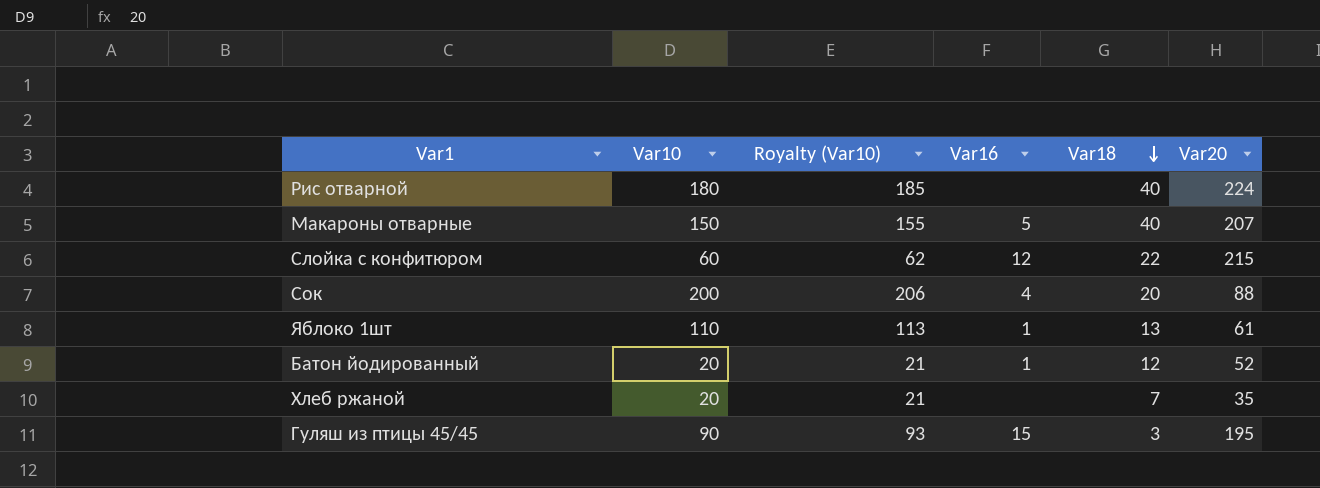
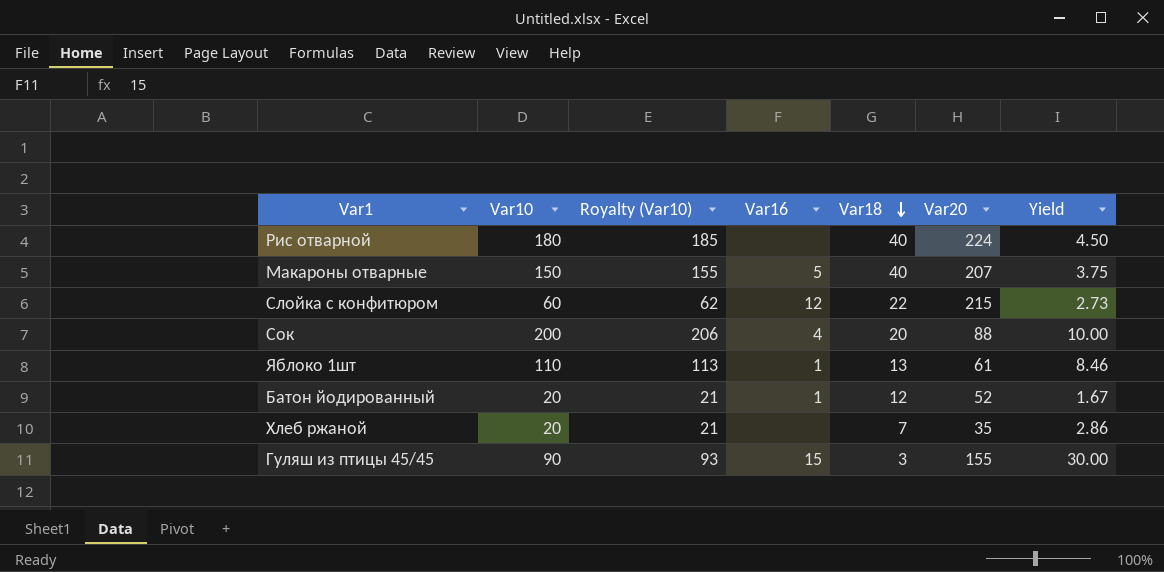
column Yield | formula: none -> [Var10] / [Var18]
Гуляш из птицы 45/45 | Var20: 195 -> 155

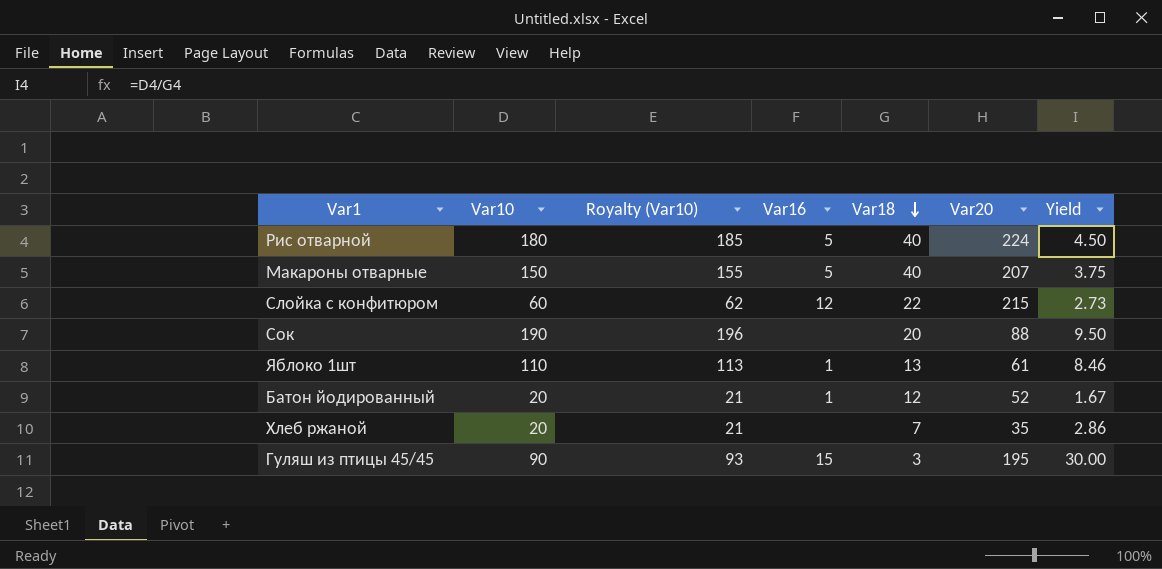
Рис отварной | Var16: none -> 5
Сок | Var10: 200 -> 190
Сок | Royalty (Var10): 206 -> 196
Сок | Var16: 4 -> none
Сок | Yield: 10.00 -> 9.50
Гуляш из птицы 45/45 | Var20: 155 -> 195

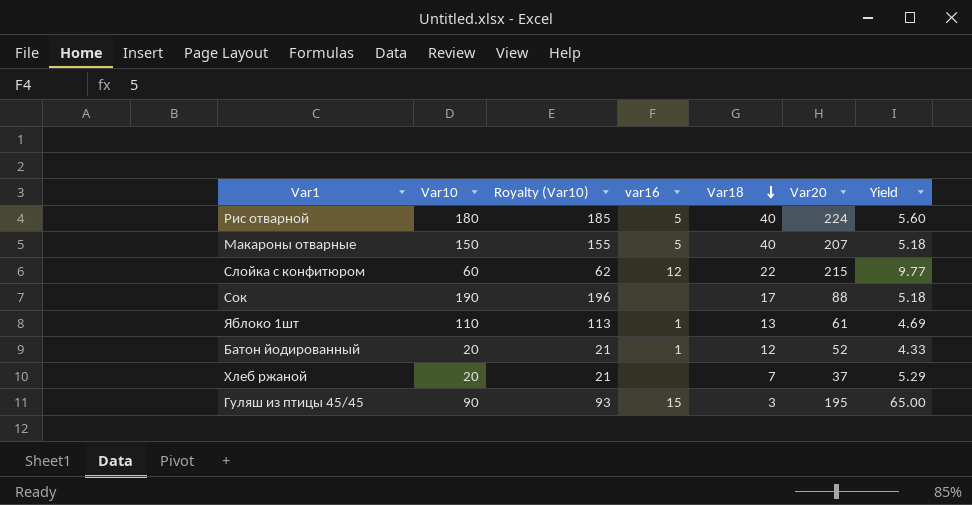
column name: Var16 -> var16
column Yield | formula: [Var10] / [Var18] -> [Var20] / [Var18]
Сок | Var18: 20 -> 17
Хлеб ржаной | Var20: 35 -> 37

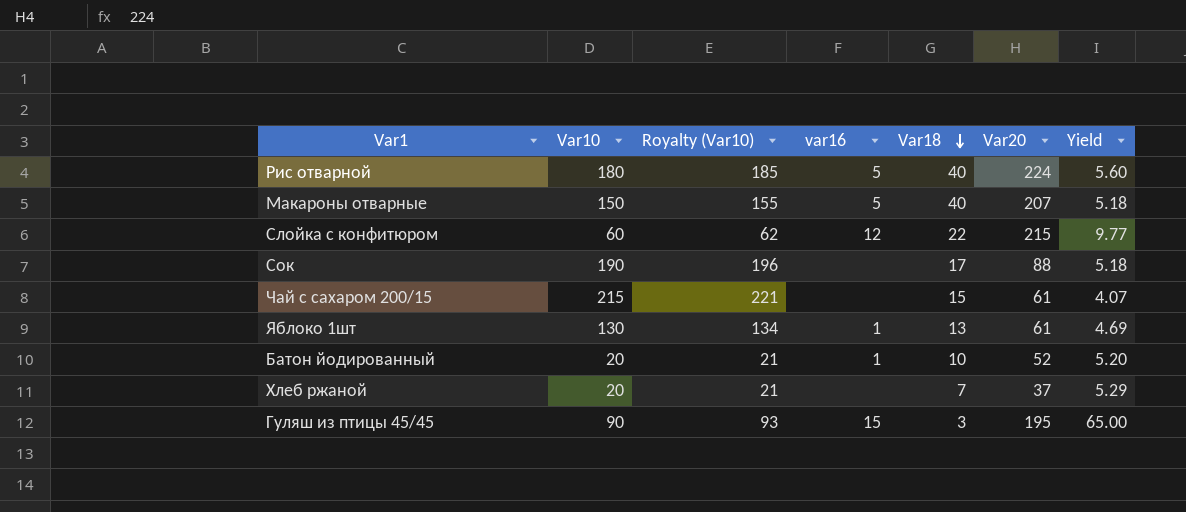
row Чай с сахаром 200/15: none -> 215 | 221 | none | 15 | 61 | 4.07
Яблоко 1шт | Var10: 110 -> 130
Яблоко 1шт | Royalty (Var10): 113 -> 134
Батон йодированный | Var18: 12 -> 10
Батон йодированный | Yield: 4.33 -> 5.20

